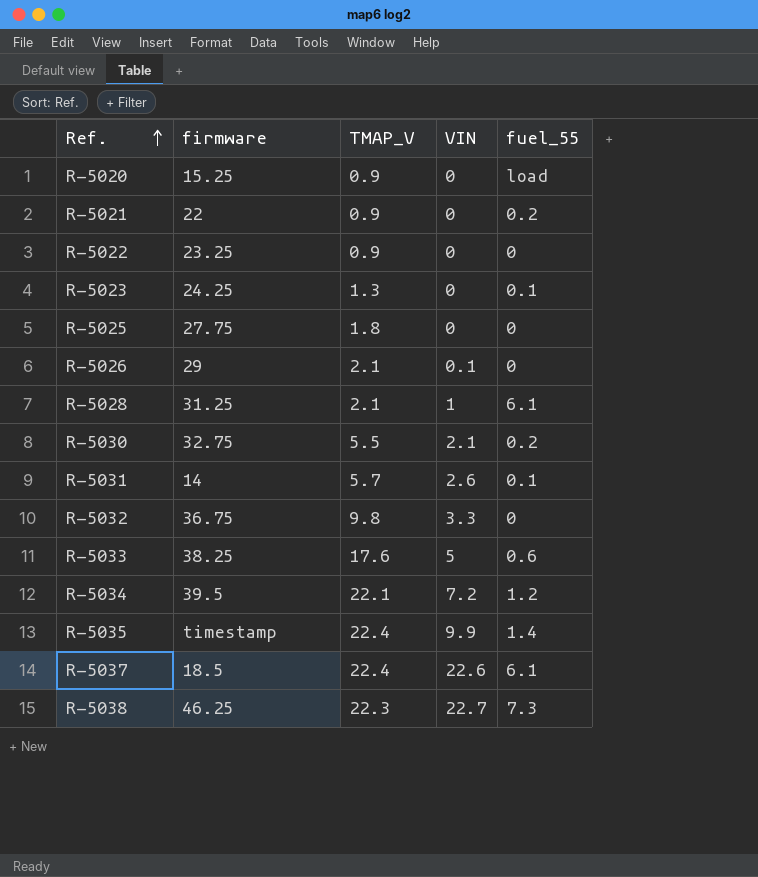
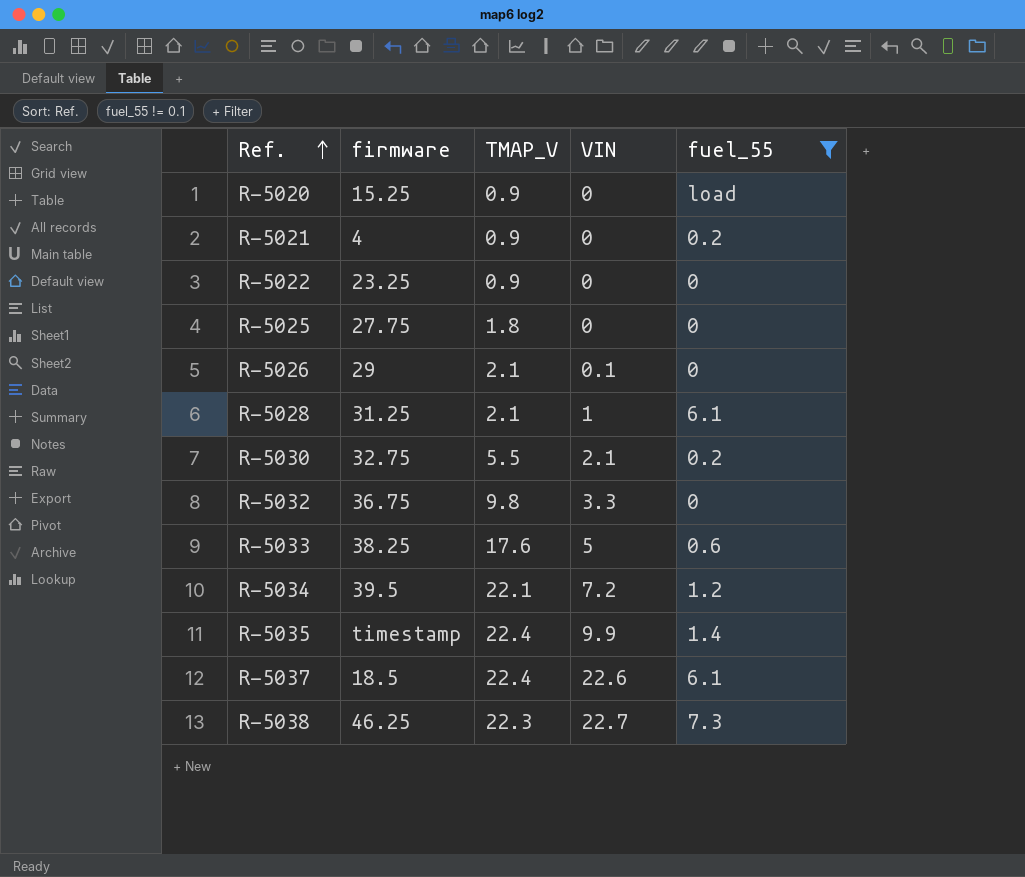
filter: none -> fuel_55 != 0.1
R-5021 | firmware: 22 -> 4

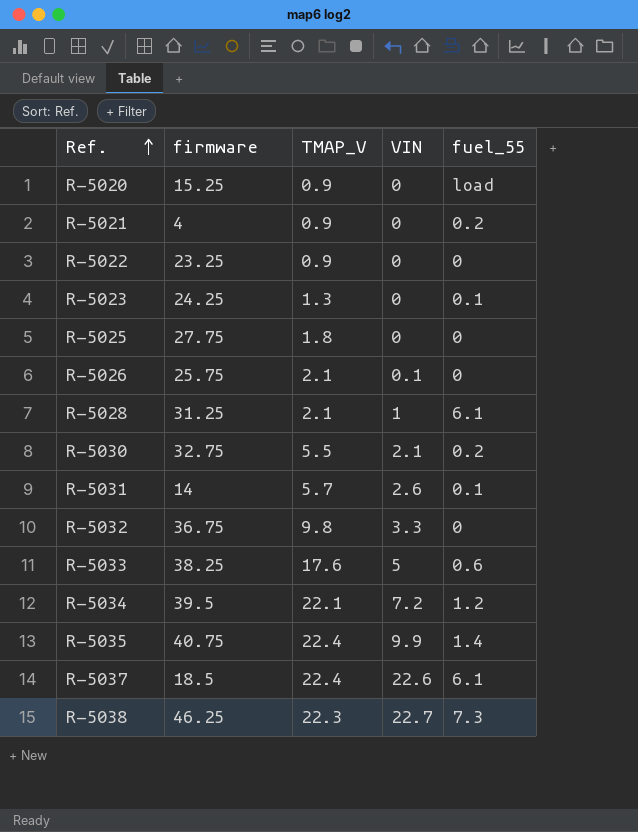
filter: fuel_55 != 0.1 -> none
R-5026 | firmware: 29 -> 25.75
R-5035 | firmware: timestamp -> 40.75

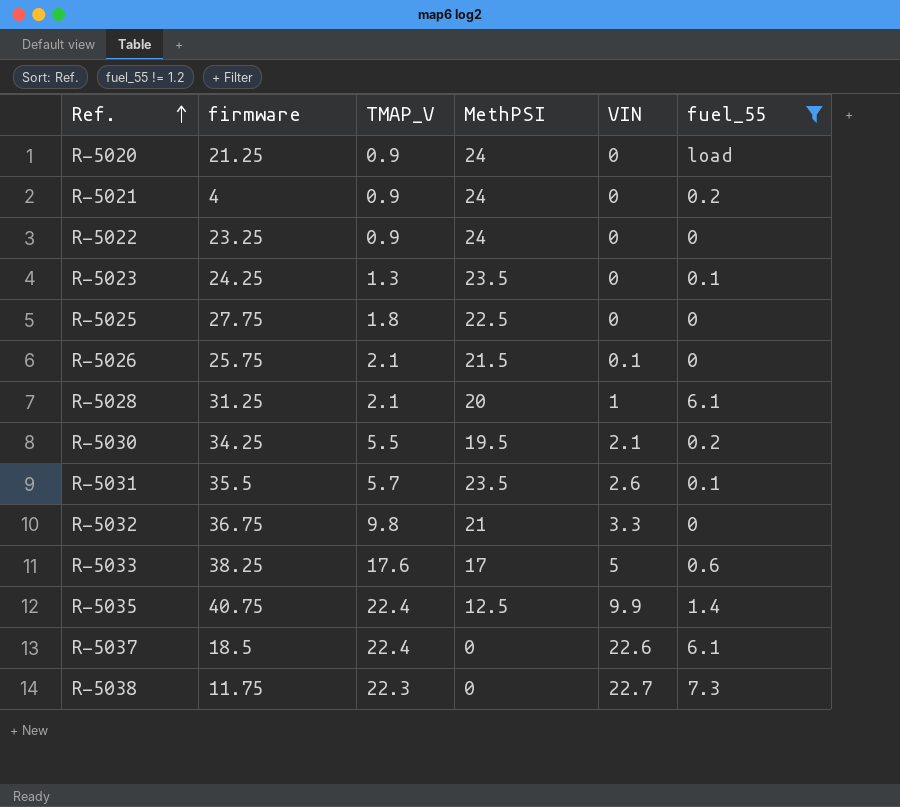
filter: none -> fuel_55 != 1.2
column MethPSI | position: none -> 4
R-5020 | firmware: 15.25 -> 21.25
R-5030 | firmware: 32.75 -> 34.25
R-5031 | firmware: 14 -> 35.5
R-5038 | firmware: 46.25 -> 11.75

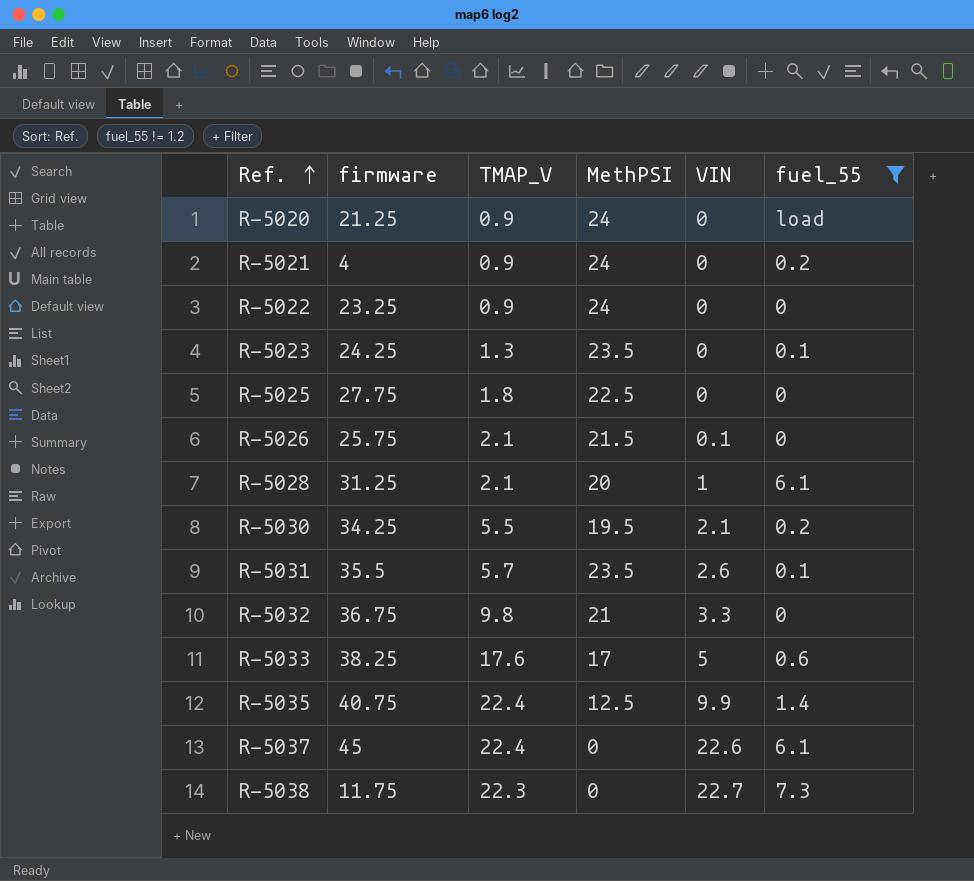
R-5037 | firmware: 18.5 -> 45

